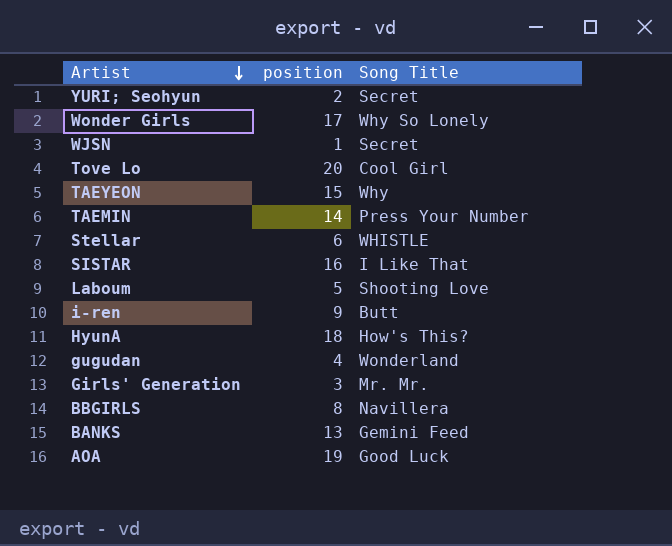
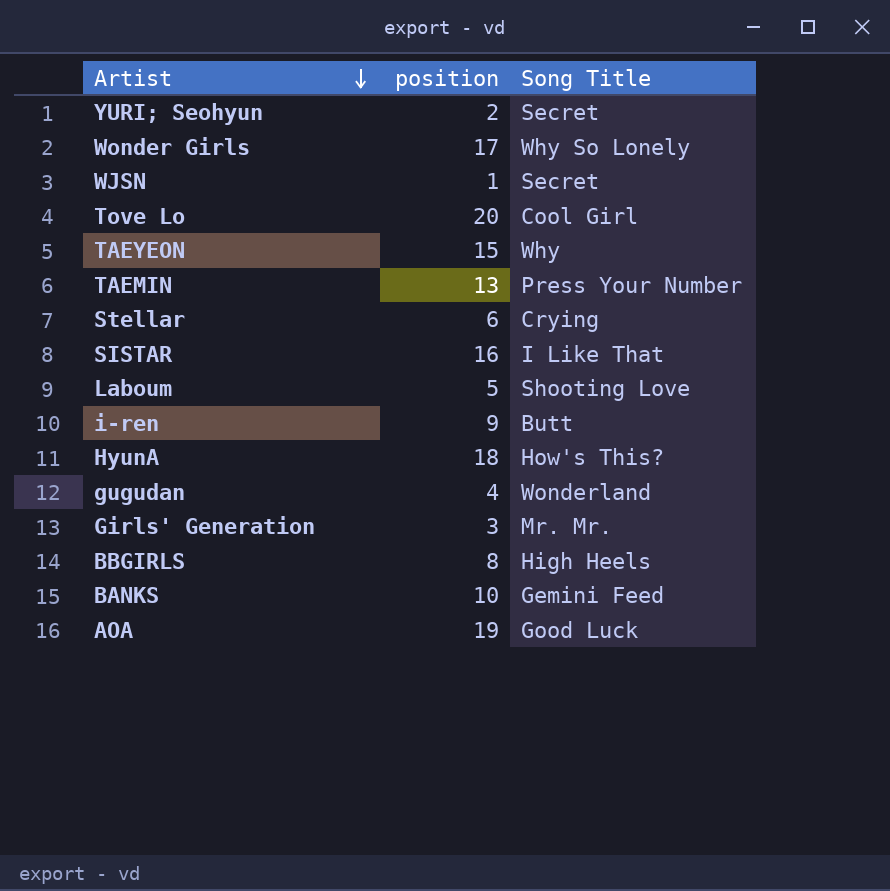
TAEMIN | position: 14 -> 13
Stellar | Song Title: WHISTLE -> Crying
BBGIRLS | Song Title: Navillera -> High Heels
BANKS | position: 13 -> 10

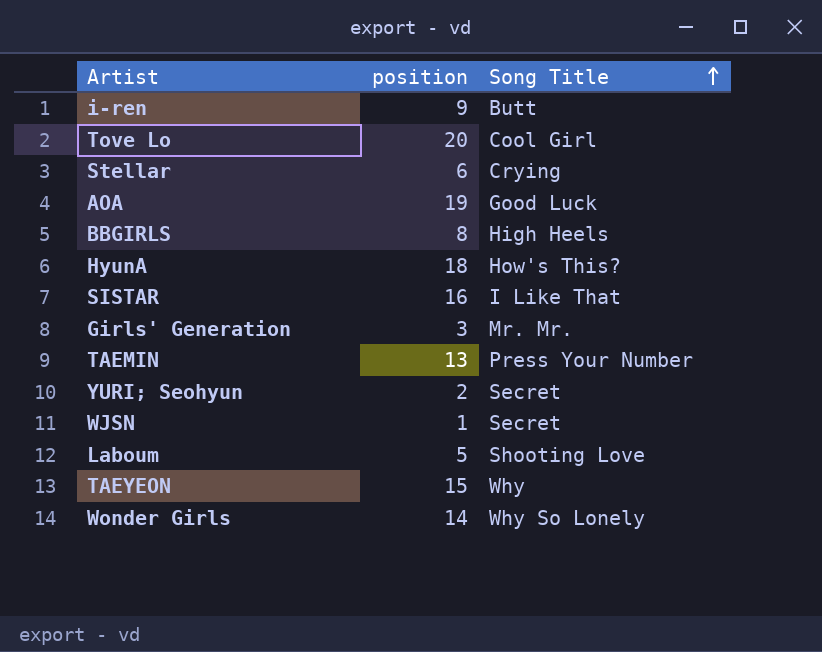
row order: Artist descending -> Song Title ascending
row gugudan: 4 | Wonderland -> none
row BANKS: 10 | Gemini Feed -> none
Wonder Girls | position: 17 -> 14

